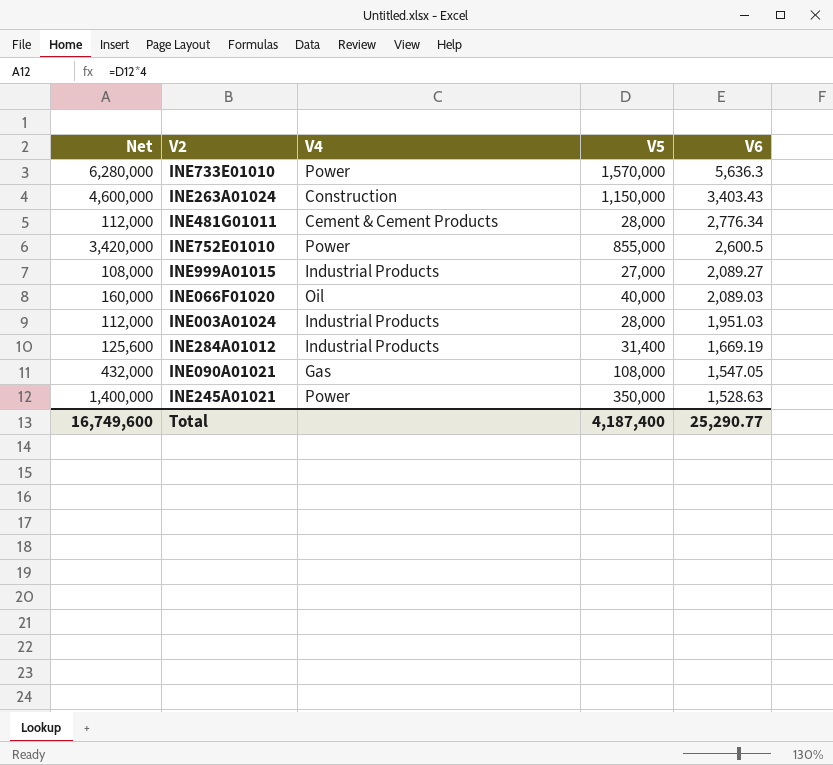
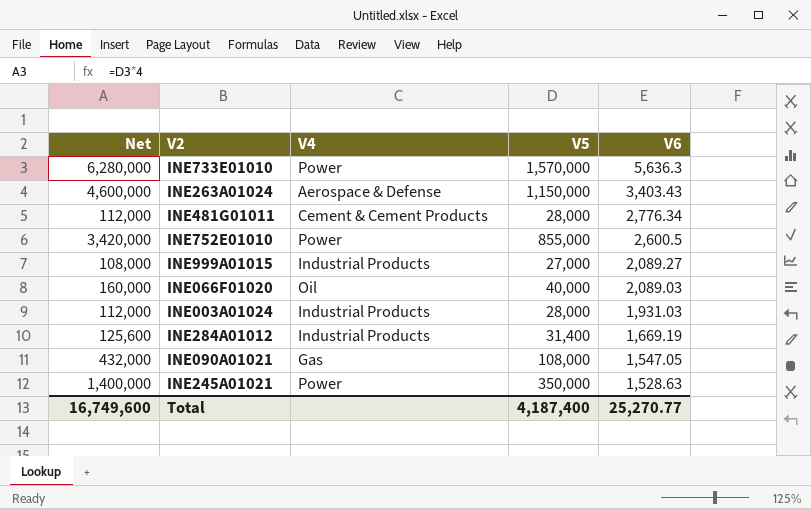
INE263A01024 | V4: Construction -> Aerospace & Defense
INE003A01024 | V6: 1,951.03 -> 1,931.03
Total | V6: 25,290.77 -> 25,270.77

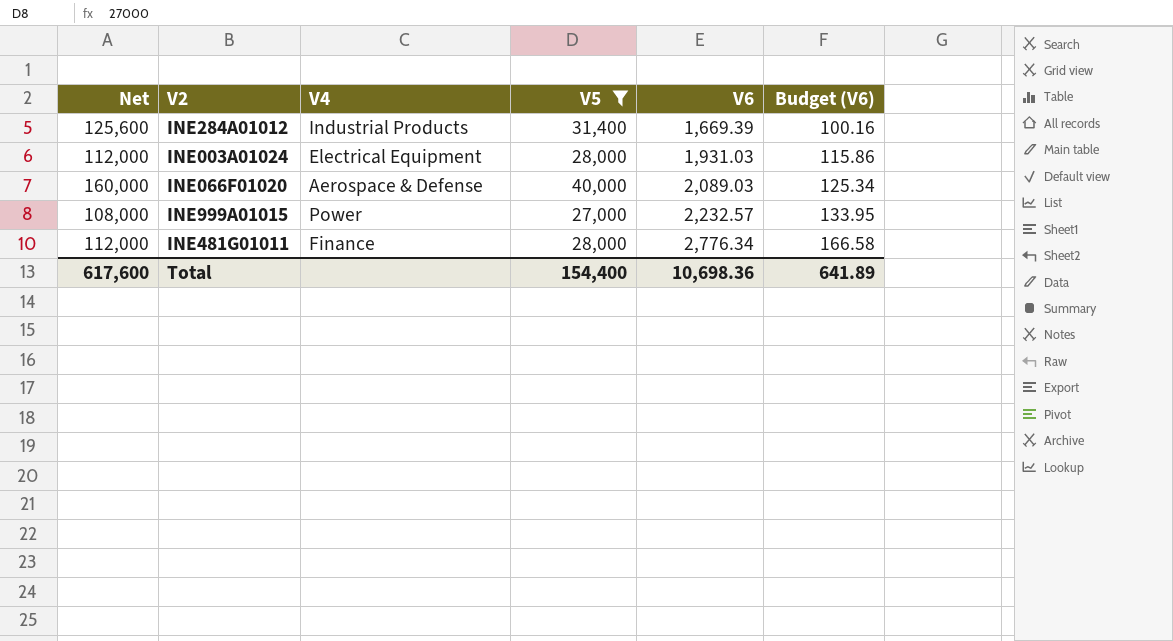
filter: none -> V5 <= 40,000
row order: V6 descending -> V6 ascending
column Budget (V6) | formula: none -> [V6] * 0.06
INE284A01012 | V6: 1,669.19 -> 1,669.39
INE003A01024 | V4: Industrial Products -> Electrical Equipment
INE066F01020 | V4: Oil -> Aerospace & Defense
INE999A01015 | V4: Industrial Products -> Power
INE999A01015 | V6: 2,089.27 -> 2,232.57
INE481G01011 | V4: Cement & Cement Products -> Finance
Total | Net: 16,749,600 -> 617,600
Total | V5: 4,187,400 -> 154,400
Total | V6: 25,270.77 -> 10,698.36

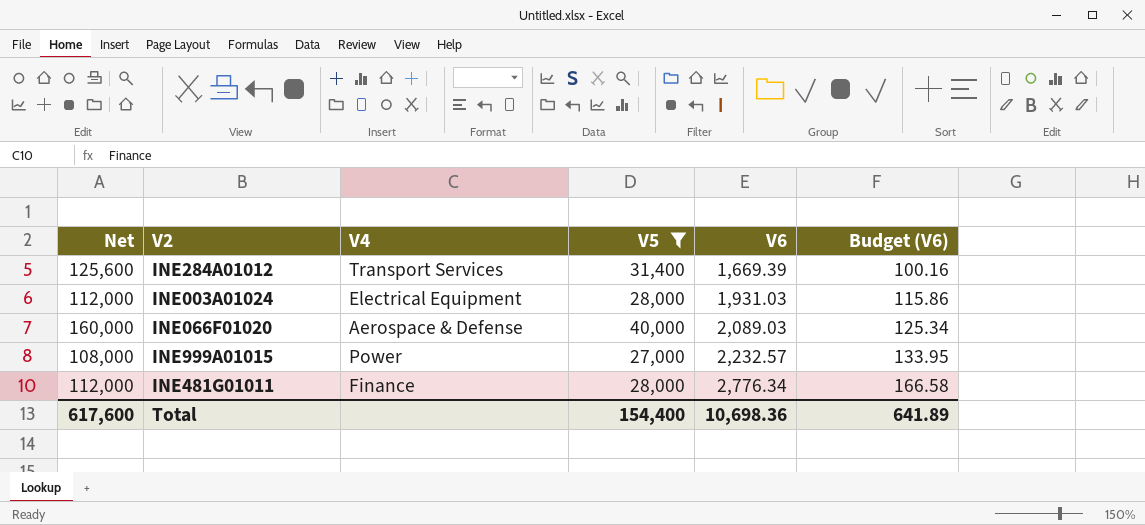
INE284A01012 | V4: Industrial Products -> Transport Services

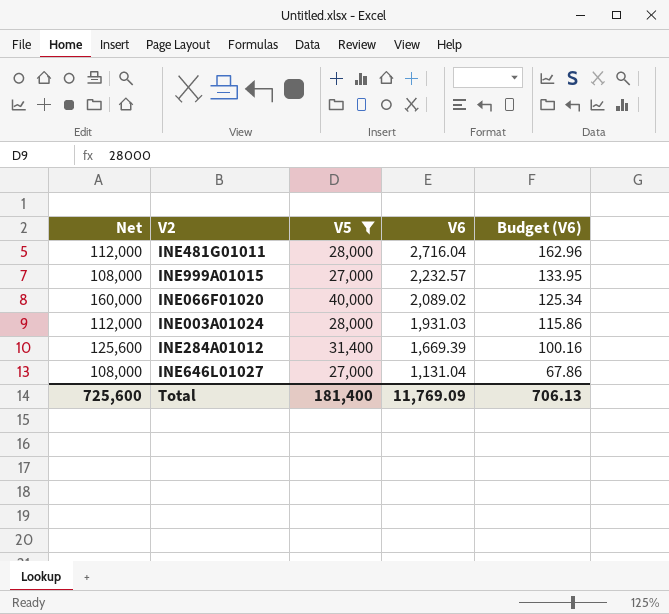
row order: V6 ascending -> V6 descending
column V4 | position: 3 -> none
INE481G01011 | V6: 2,776.34 -> 2,716.04
INE481G01011 | Budget (V6): 166.58 -> 162.96
INE066F01020 | V6: 2,089.03 -> 2,089.02
row INE646L01027: none -> 108,000 | 27,000 | 1,131.04 | 67.86
Total | Net: 617,600 -> 725,600
Total | V5: 154,400 -> 181,400
Total | V6: 10,698.36 -> 11,769.09
Total | Budget (V6): 641.89 -> 706.13

